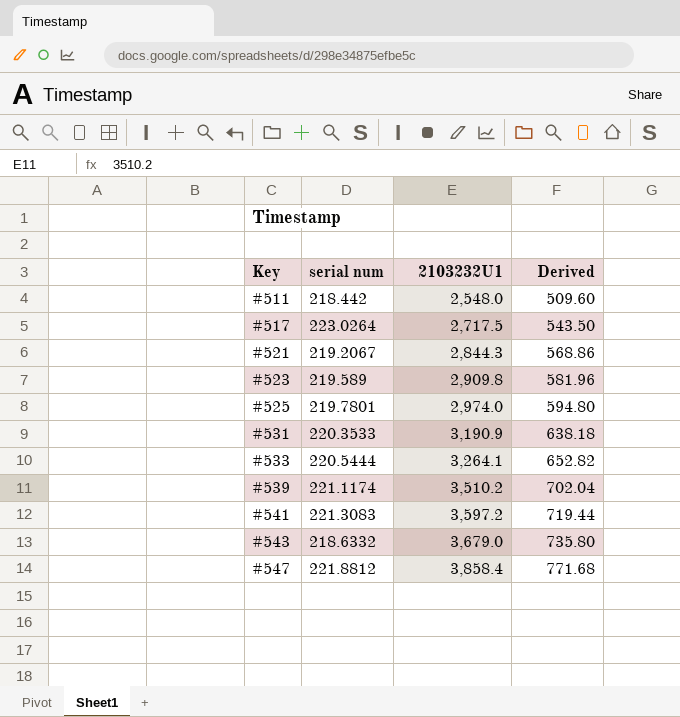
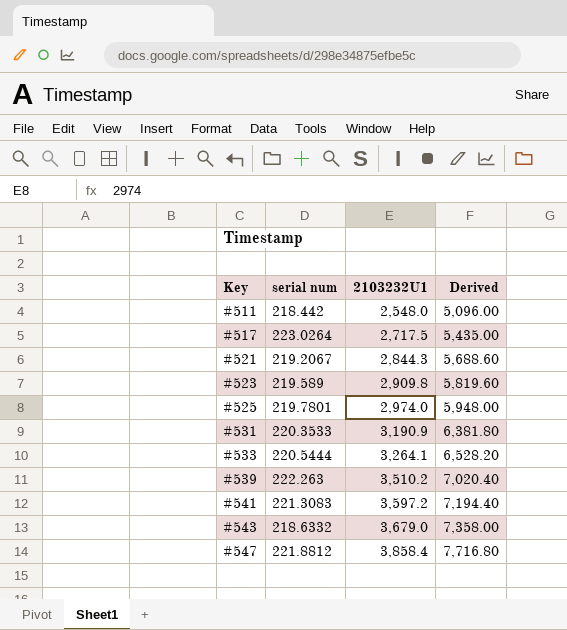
column Derived | formula: [2103232U1] * 0.2 -> [2103232U1] * 2
#539 | serial num: 221.1174 -> 222.263

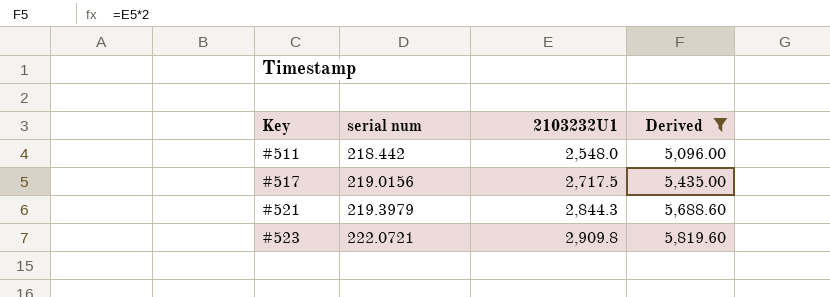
filter: none -> Derived <= 5,819.60
#517 | serial num: 223.0264 -> 219.0156
#521 | serial num: 219.2067 -> 219.3979
#523 | serial num: 219.589 -> 222.0721

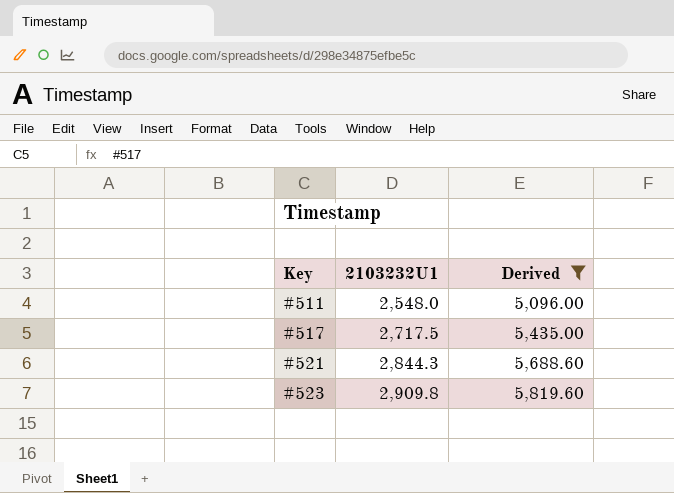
column serial num | position: 2 -> none

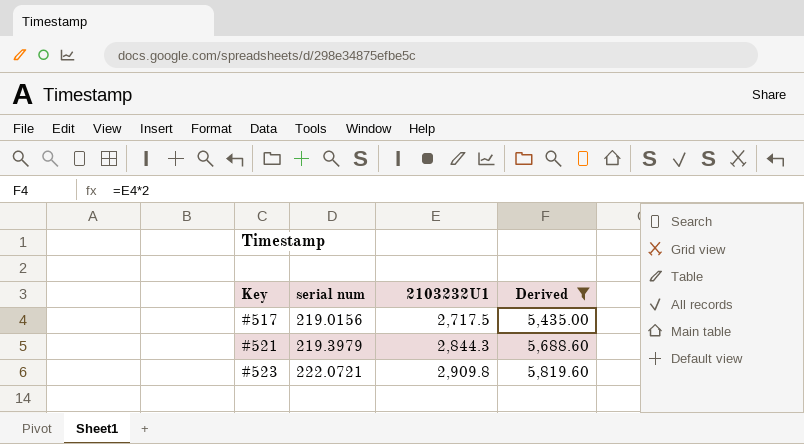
column serial num | position: none -> 2
row #511: 2,548.0 | 5,096.00 -> none

